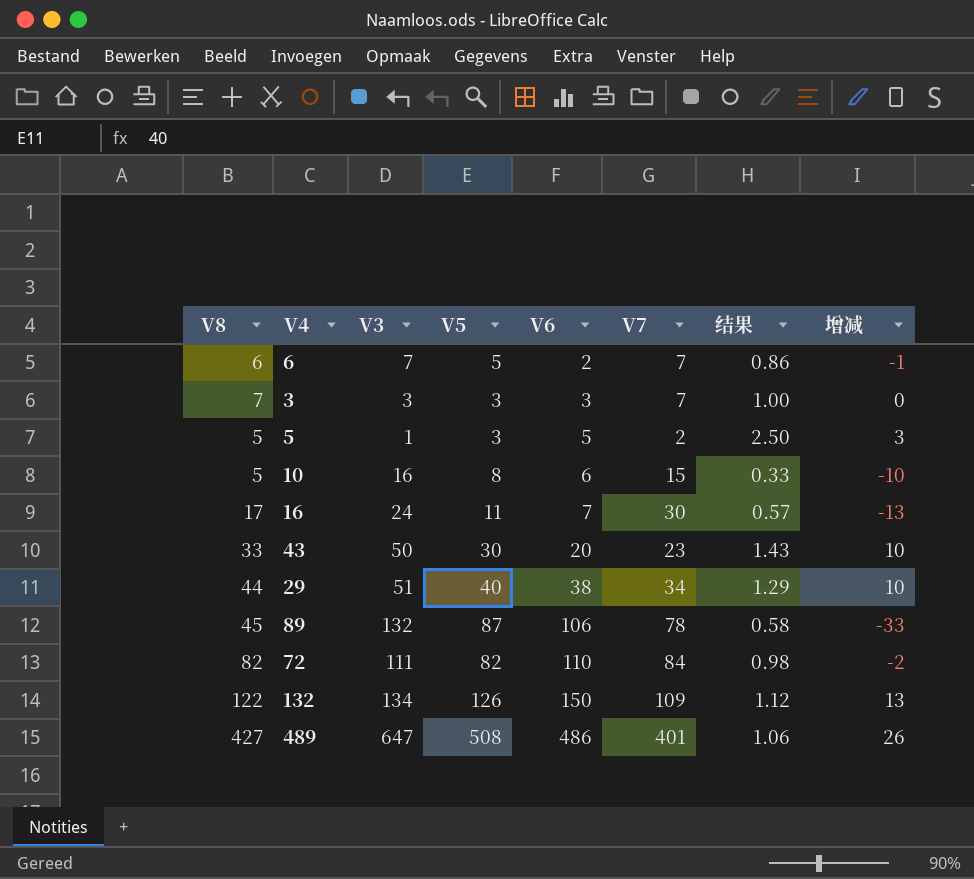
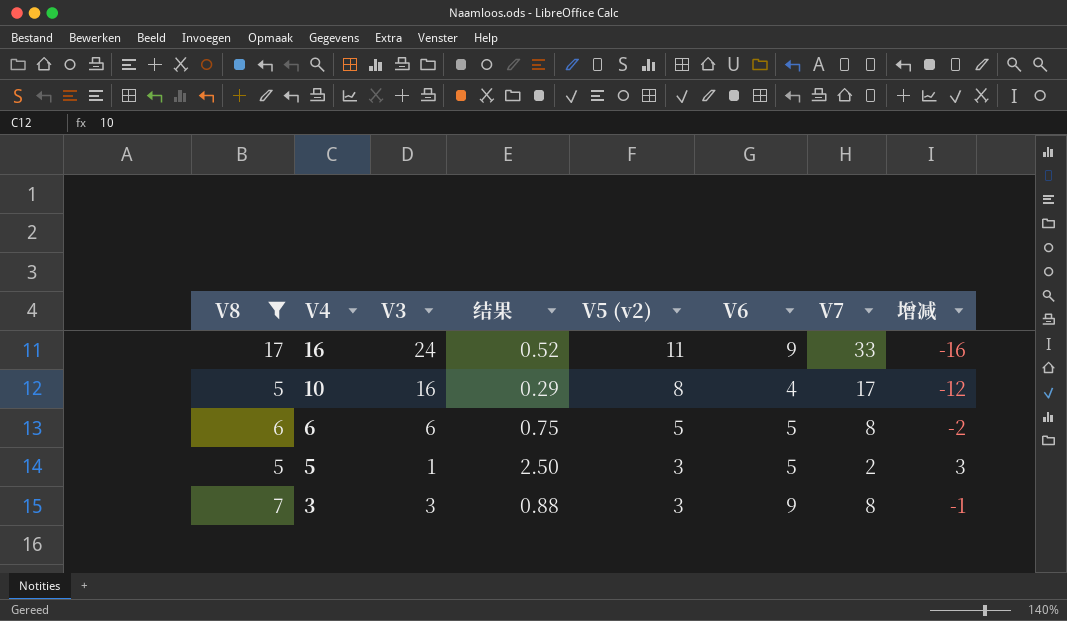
filter: none -> V8 <= 17
row order: V6 ascending -> V4 descending
column 结果 | position: 7 -> 4
column name: V5 -> V5 (v2)
16 | 结果: 0.57 -> 0.52
16 | V6: 7 -> 9
16 | V7: 30 -> 33
16 | 增减: -13 -> -16
10 | 结果: 0.33 -> 0.29
10 | V6: 6 -> 4
10 | V7: 15 -> 17
10 | 增减: -10 -> -12
6 | V3: 7 -> 6
6 | 结果: 0.86 -> 0.75
6 | V6: 2 -> 5
6 | V7: 7 -> 8
6 | 增减: -1 -> -2
3 | 结果: 1.00 -> 0.88
3 | V6: 3 -> 9
3 | V7: 7 -> 8
3 | 增减: 0 -> -1

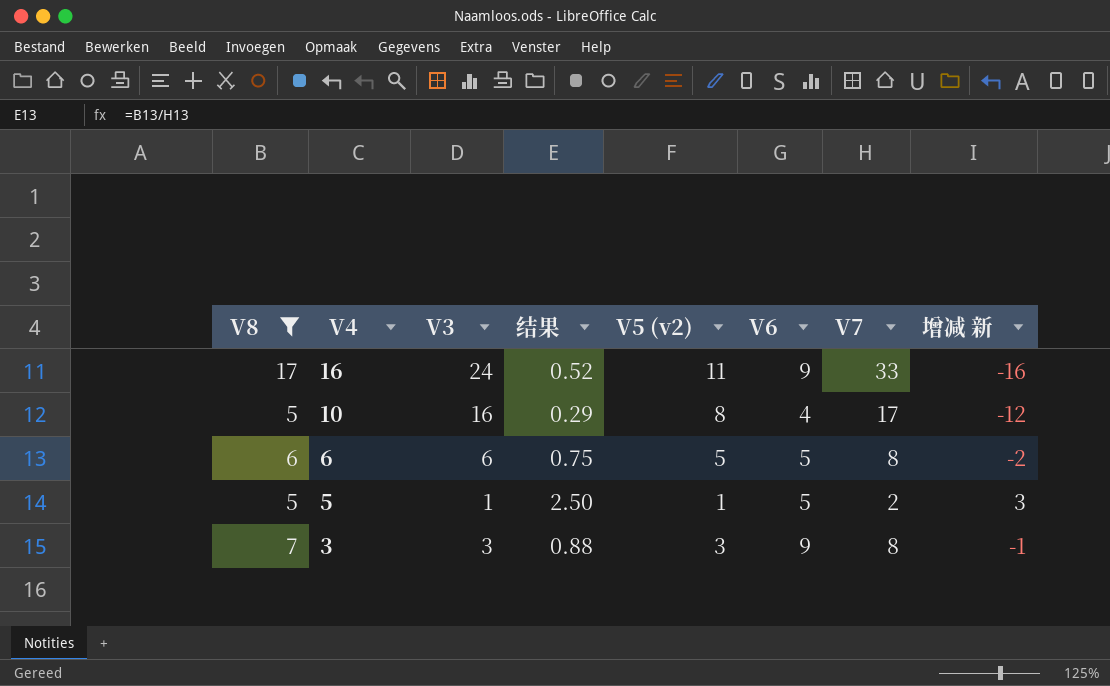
column name: 增减 -> 增减 新
5 | V5 (v2): 3 -> 1

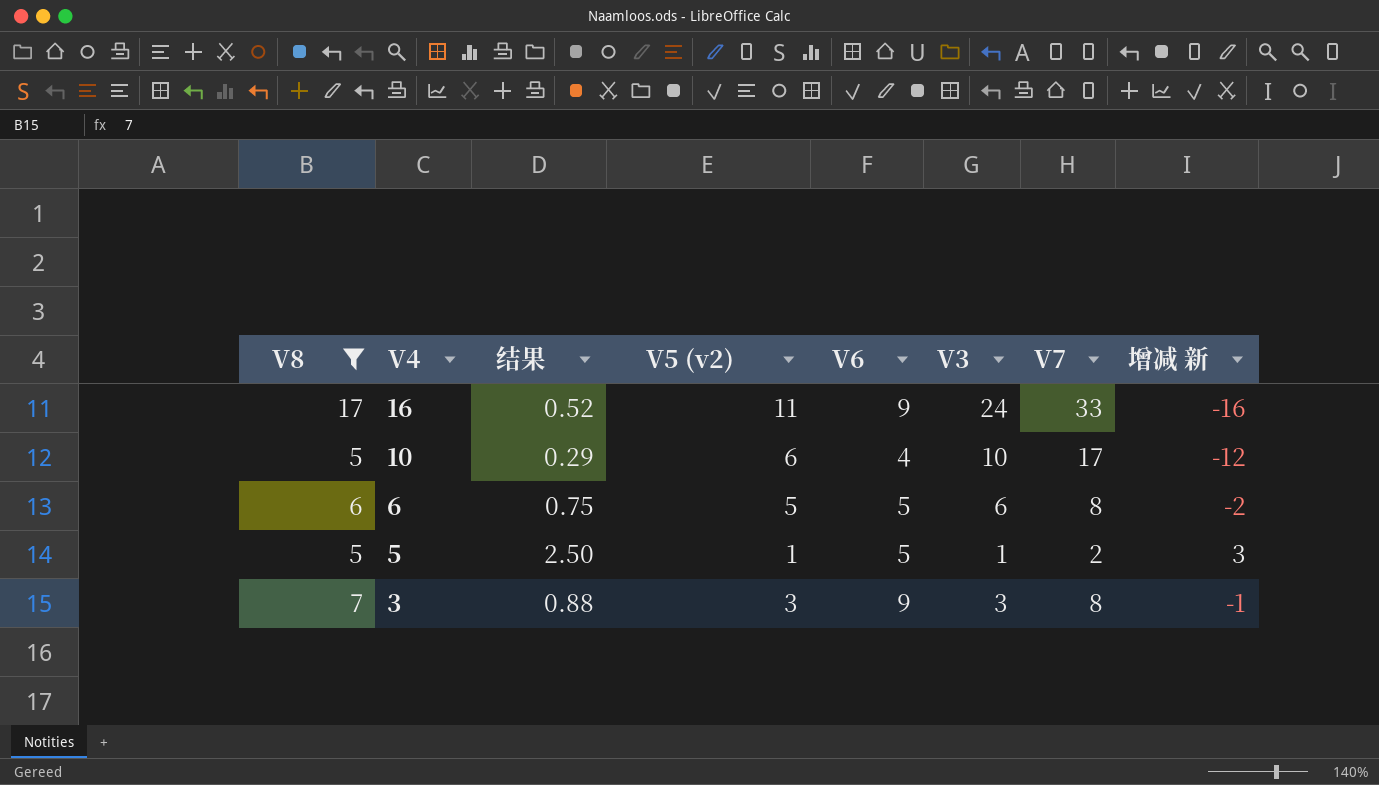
column V3 | position: 3 -> 6
10 | V5 (v2): 8 -> 6
10 | V3: 16 -> 10

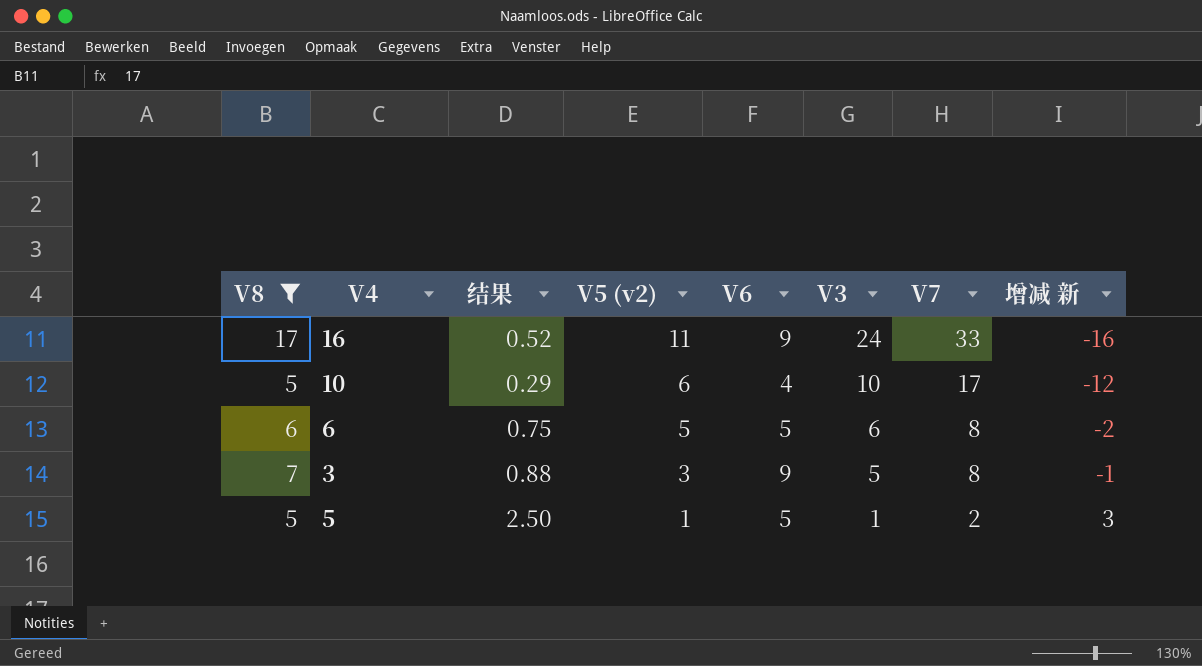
row order: V4 descending -> V5 (v2) descending
3 | V3: 3 -> 5

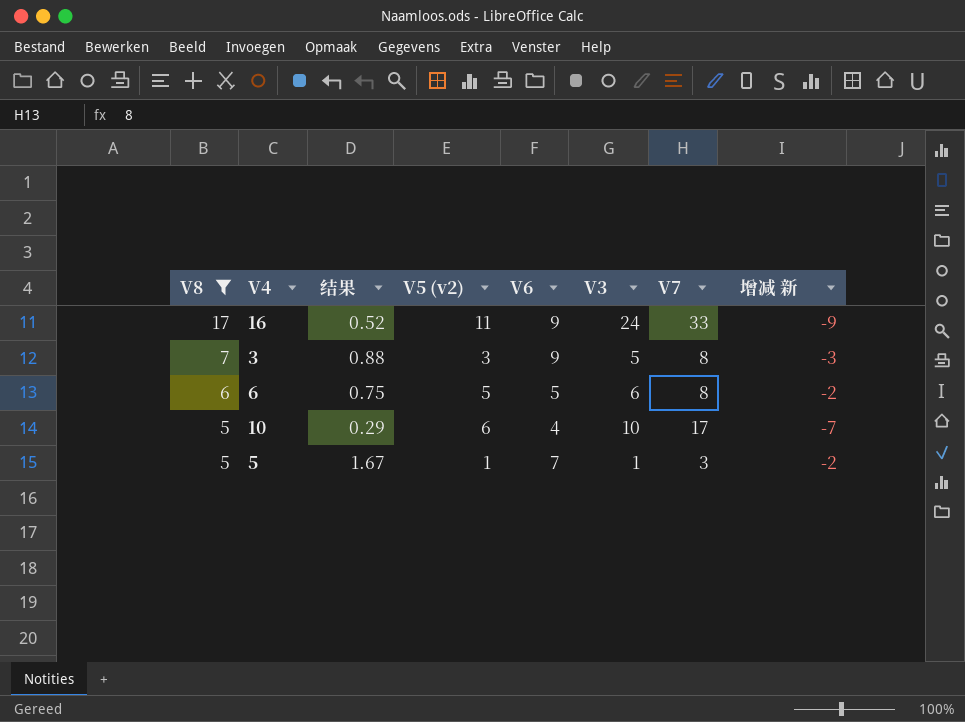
row order: V5 (v2) descending -> V8 descending
column 增减 新 | formula: [V8] - [V7] -> [V3] - [V7]
5 | 结果: 2.50 -> 1.67
5 | V6: 5 -> 7
5 | V7: 2 -> 3

